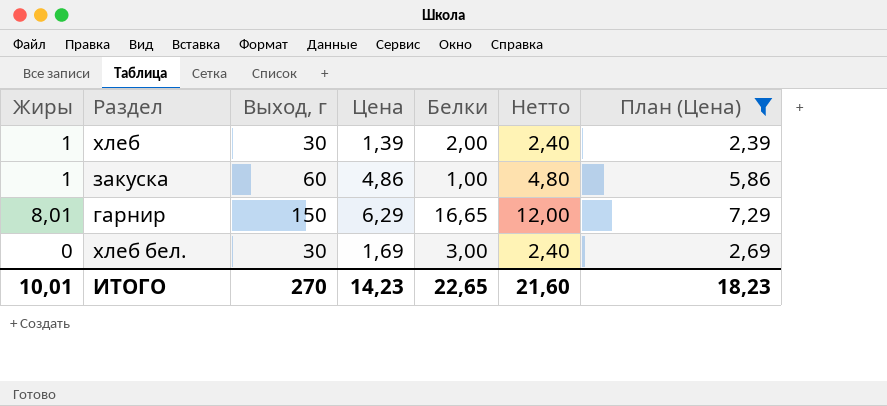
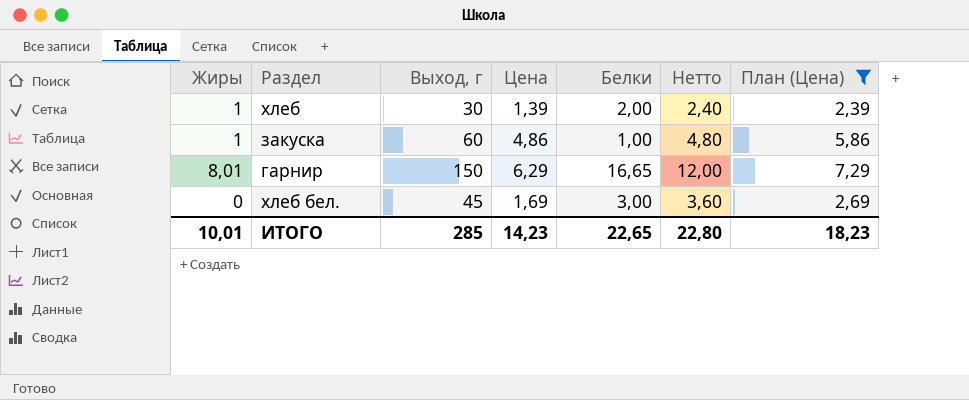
хлеб бел. | Выход, г: 30 -> 45
хлеб бел. | Нетто: 2,40 -> 3,60
ИТОГО | Выход, г: 270 -> 285
ИТОГО | Нетто: 21,60 -> 22,80

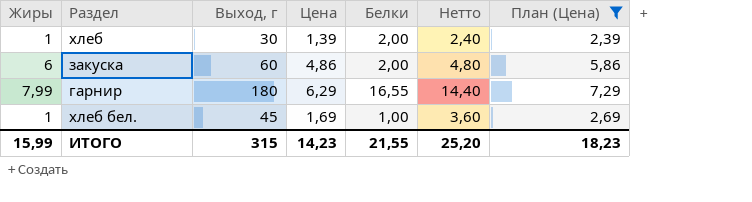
закуска | Жиры: 1 -> 6
закуска | Белки: 1,00 -> 2,00
гарнир | Жиры: 8,01 -> 7,99
гарнир | Выход, г: 150 -> 180
гарнир | Белки: 16,65 -> 16,55
гарнир | Нетто: 12,00 -> 14,40
хлеб бел. | Жиры: 0 -> 1
хлеб бел. | Белки: 3,00 -> 1,00
ИТОГО | Жиры: 10,01 -> 15,99
ИТОГО | Выход, г: 285 -> 315
ИТОГО | Белки: 22,65 -> 21,55
ИТОГО | Нетто: 22,80 -> 25,20

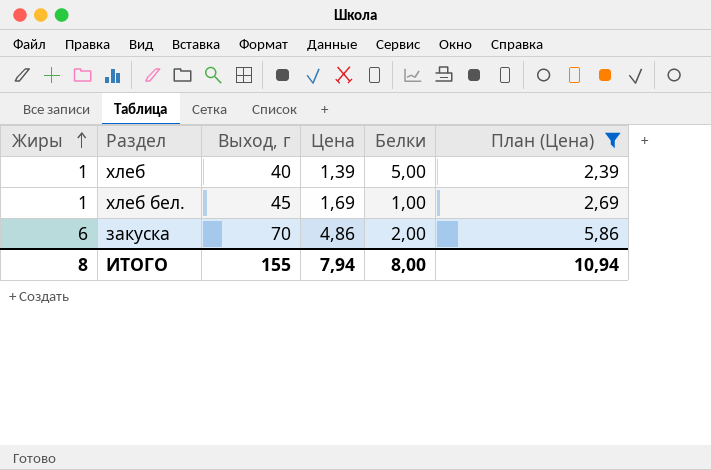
row order: none -> Жиры ascending
column Нетто | formula: [Выход, г] * 0,08 -> none
row гарнир: 7,99 | 180 | 6,29 | 16,55 | 14,40 | 7,29 -> none
хлеб | Выход, г: 30 -> 40
хлеб | Белки: 2,00 -> 5,00
закуска | Выход, г: 60 -> 70
ИТОГО | Жиры: 15,99 -> 8
ИТОГО | Выход, г: 315 -> 155
ИТОГО | Цена: 14,23 -> 7,94
ИТОГО | Белки: 21,55 -> 8,00
ИТОГО | План (Цена): 18,23 -> 10,94

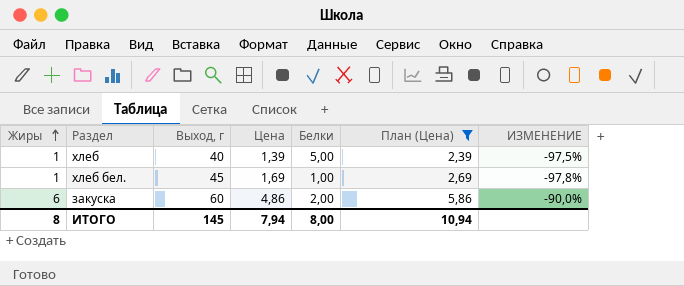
column ИЗМЕНЕНИЕ | formula: none -> ([Жиры] - [Выход, г]) / [Выход, г]
закуска | Выход, г: 70 -> 60
ИТОГО | Выход, г: 155 -> 145

